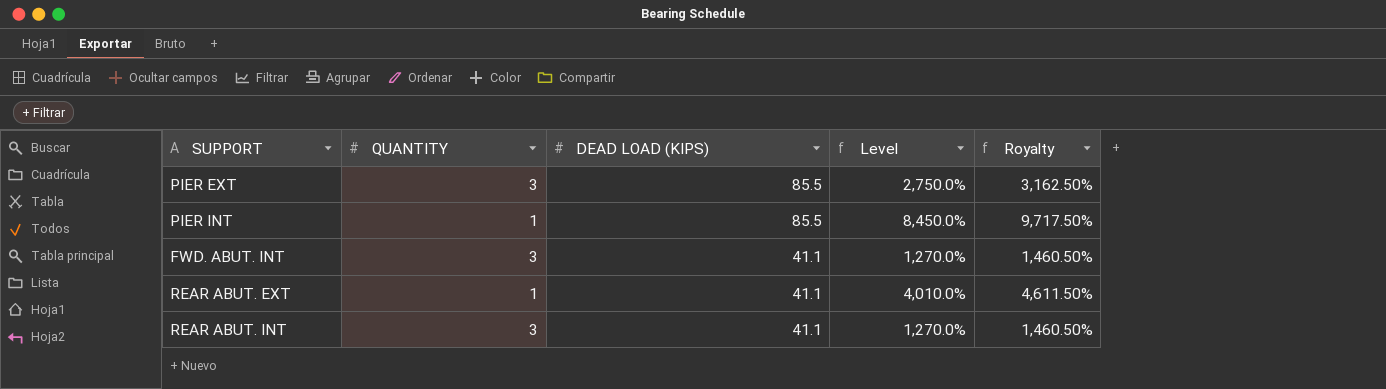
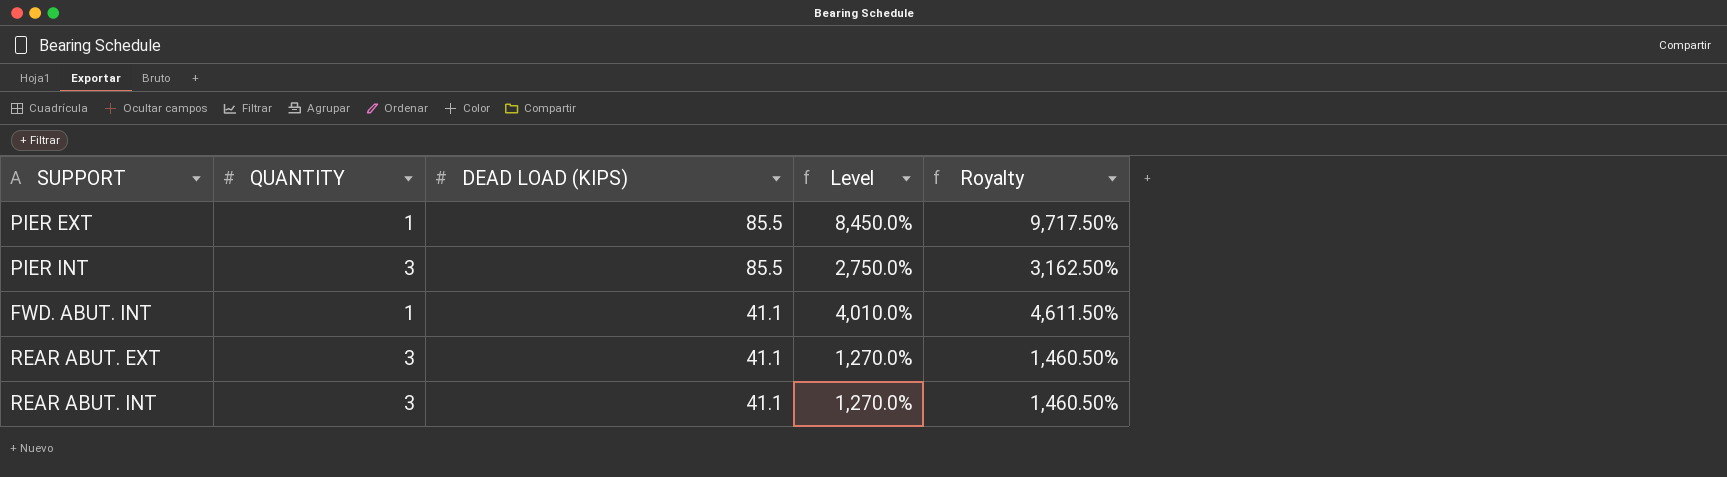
PIER EXT | QUANTITY: 3 -> 1
PIER EXT | Level: 2,750.0% -> 8,450.0%
PIER EXT | Royalty: 3,162.50% -> 9,717.50%
PIER INT | QUANTITY: 1 -> 3
PIER INT | Level: 8,450.0% -> 2,750.0%
PIER INT | Royalty: 9,717.50% -> 3,162.50%
FWD. ABUT. INT | QUANTITY: 3 -> 1
FWD. ABUT. INT | Level: 1,270.0% -> 4,010.0%
FWD. ABUT. INT | Royalty: 1,460.50% -> 4,611.50%
REAR ABUT. EXT | QUANTITY: 1 -> 3
REAR ABUT. EXT | Level: 4,010.0% -> 1,270.0%
REAR ABUT. EXT | Royalty: 4,611.50% -> 1,460.50%

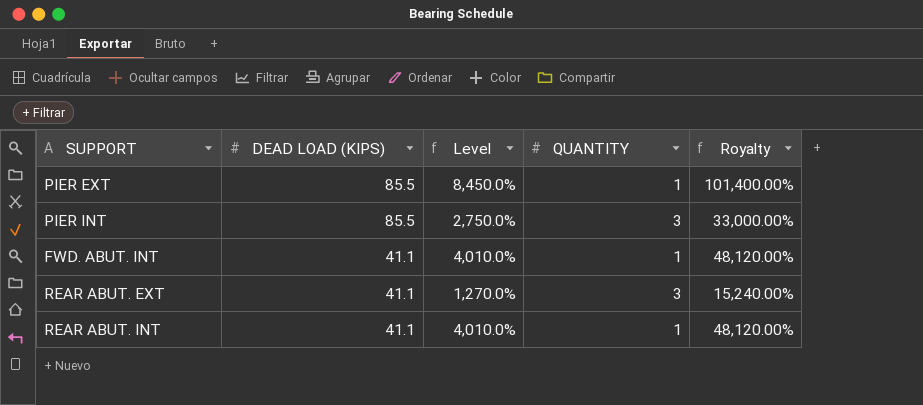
column QUANTITY | position: 2 -> 4
column Royalty | formula: [Level] * 1.15 -> [Level] * 12
REAR ABUT. INT | Level: 1,270.0% -> 4,010.0%
REAR ABUT. INT | QUANTITY: 3 -> 1

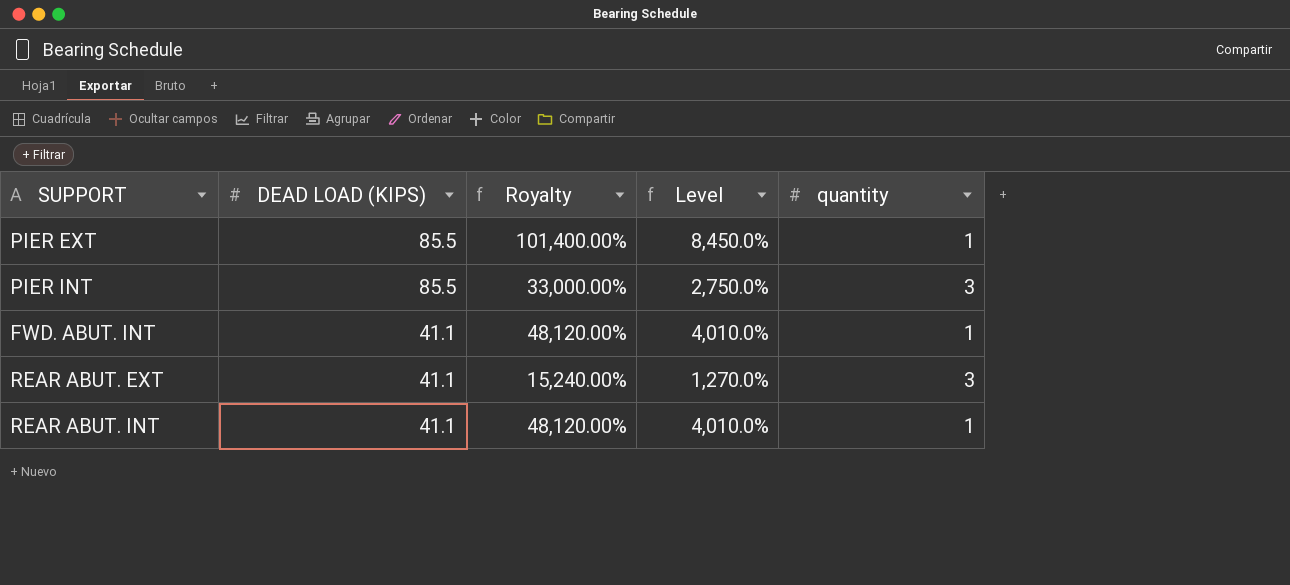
column Royalty | position: 5 -> 3
column name: QUANTITY -> quantity

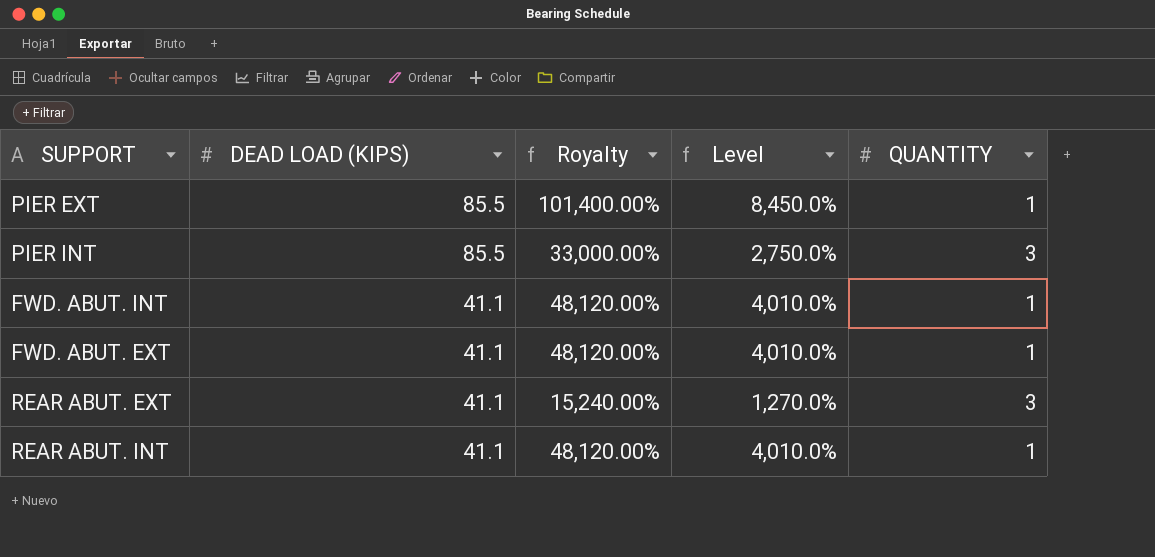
column name: quantity -> QUANTITY
row FWD. ABUT. EXT: none -> 41.1 | 48,120.00% | 4,010.0% | 1

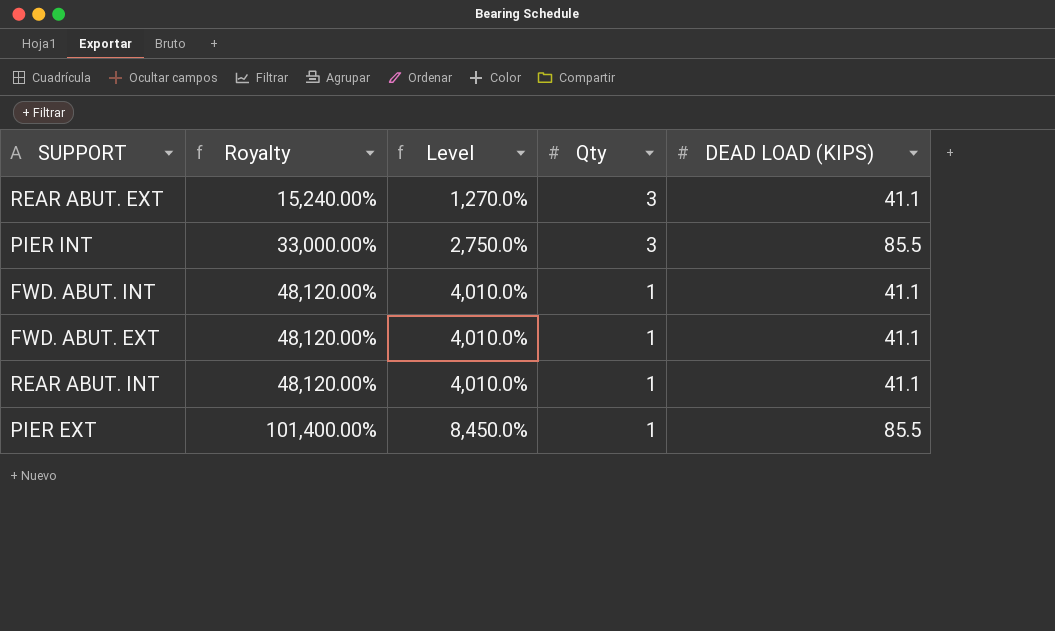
row order: DEAD LOAD (KIPS) descending -> Royalty ascending
column name: QUANTITY -> Qty
column DEAD LOAD (KIPS) | position: 2 -> 5

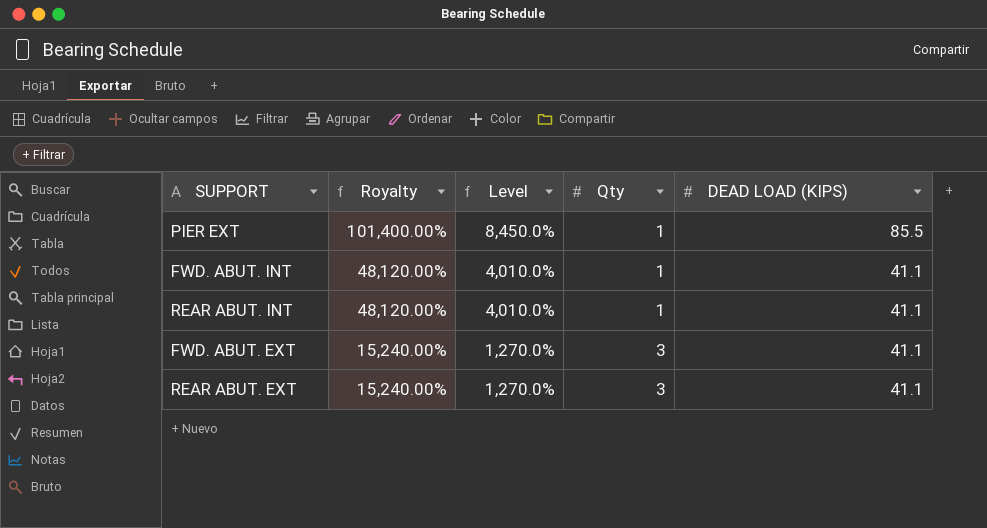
row order: Royalty ascending -> Royalty descending
row PIER INT: 33,000.00% | 2,750.0% | 3 | 85.5 -> none
FWD. ABUT. EXT | Royalty: 48,120.00% -> 15,240.00%
FWD. ABUT. EXT | Level: 4,010.0% -> 1,270.0%
FWD. ABUT. EXT | Qty: 1 -> 3

